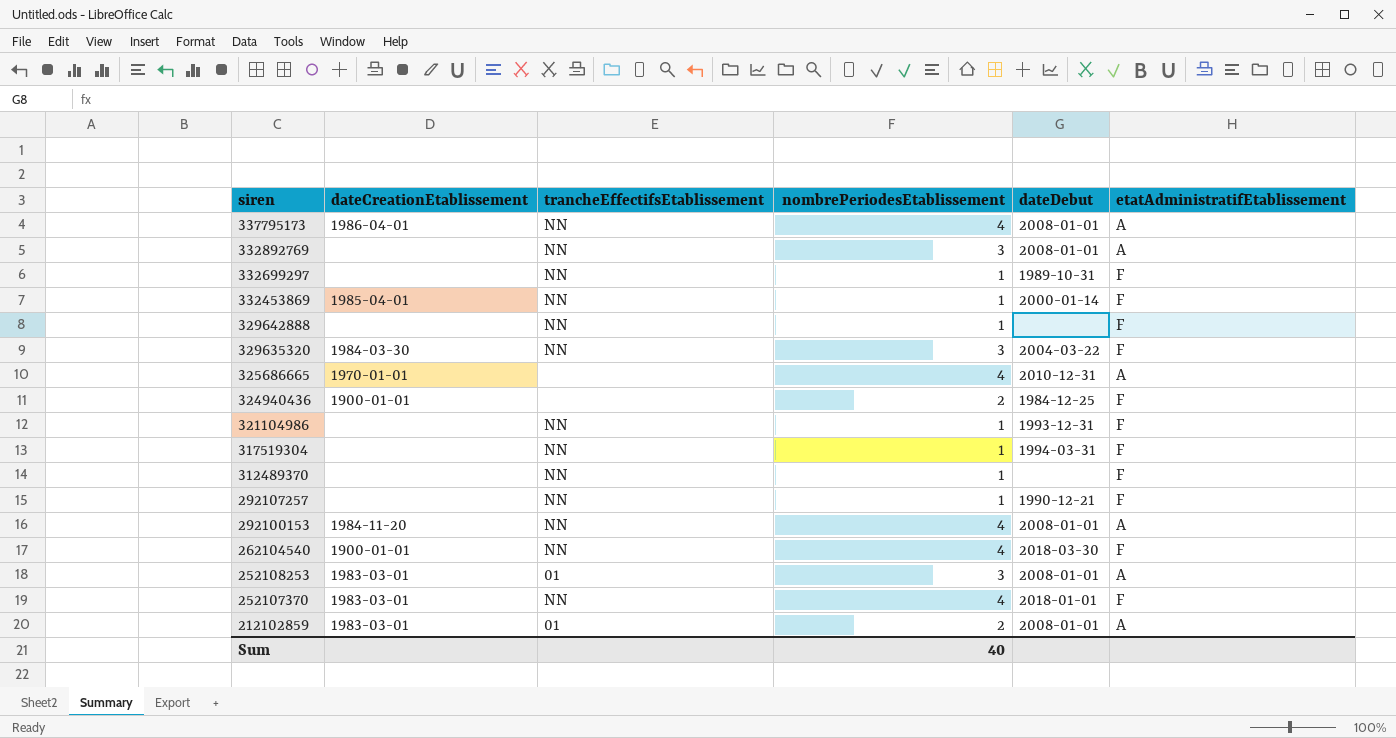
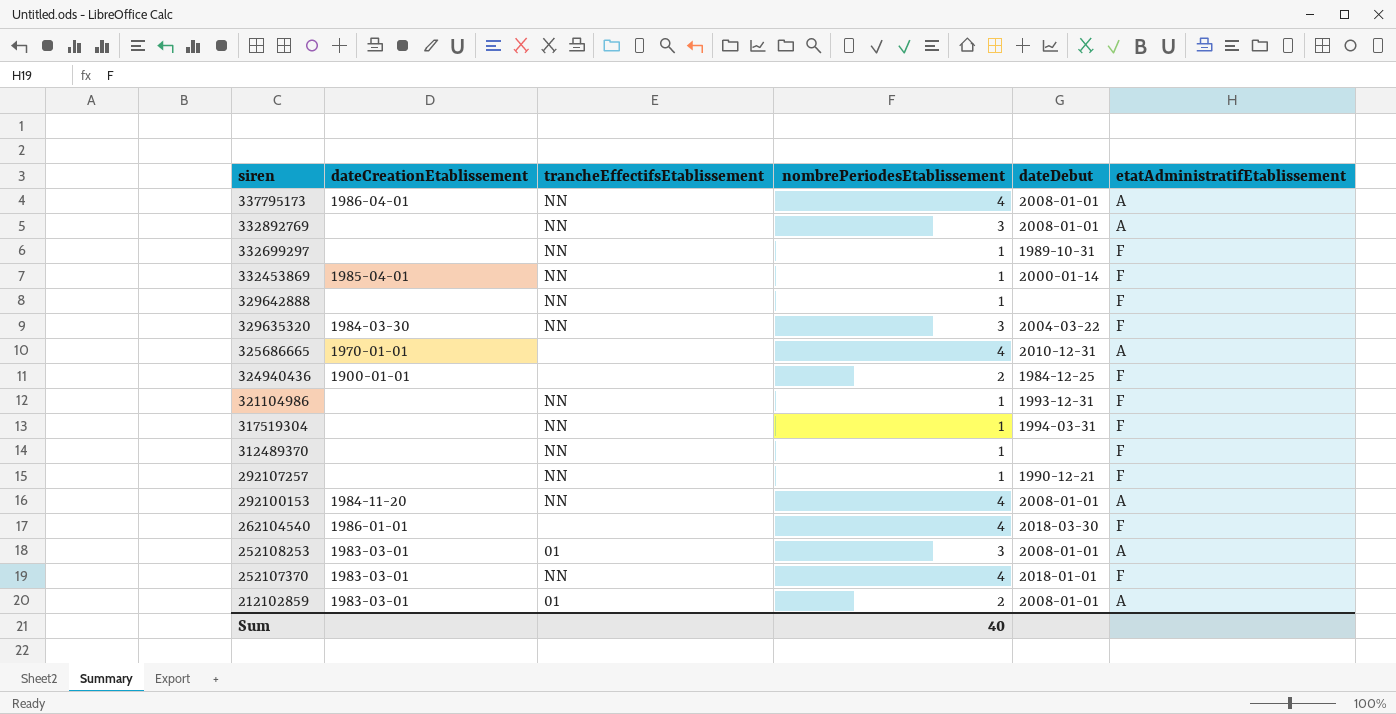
262104540 | dateCreationEtablissement: 1900-01-01 -> 1986-01-01
262104540 | trancheEffectifsEtablissement: NN -> none

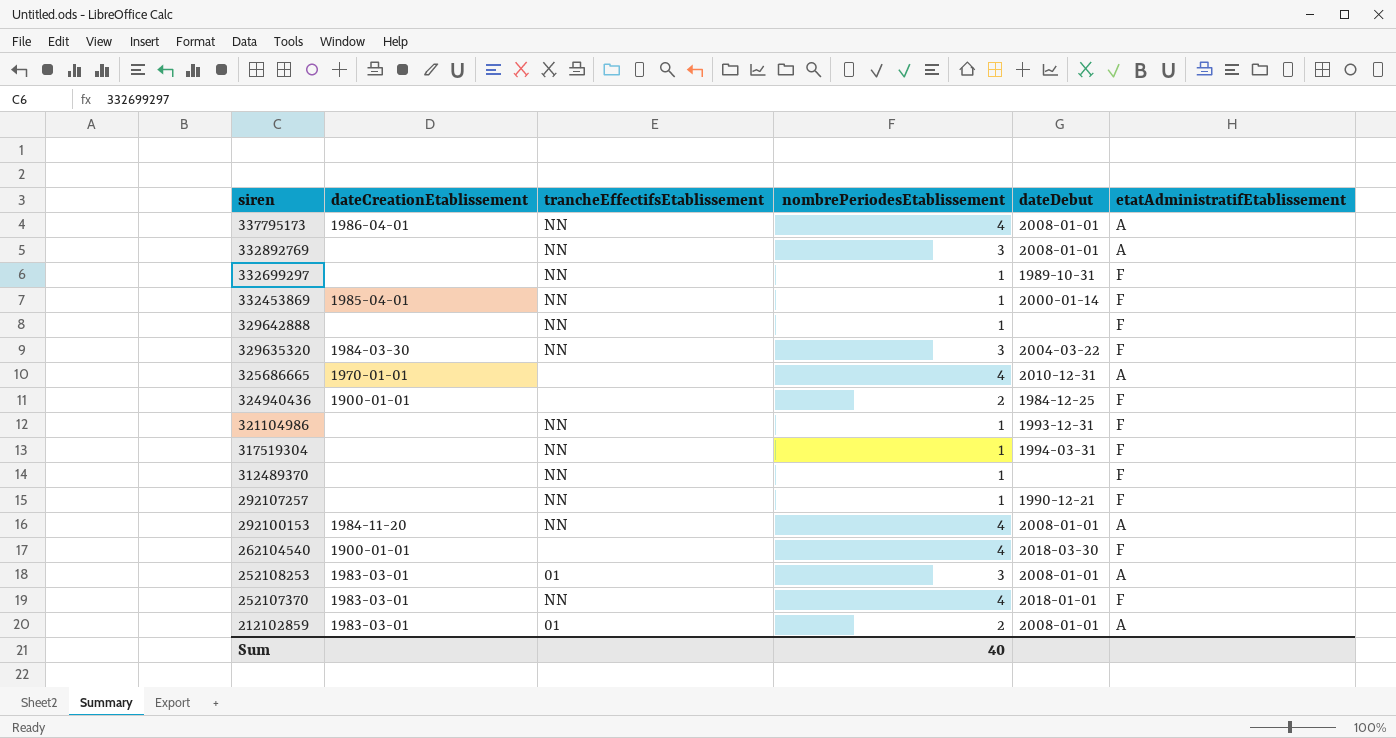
262104540 | dateCreationEtablissement: 1986-01-01 -> 1900-01-01

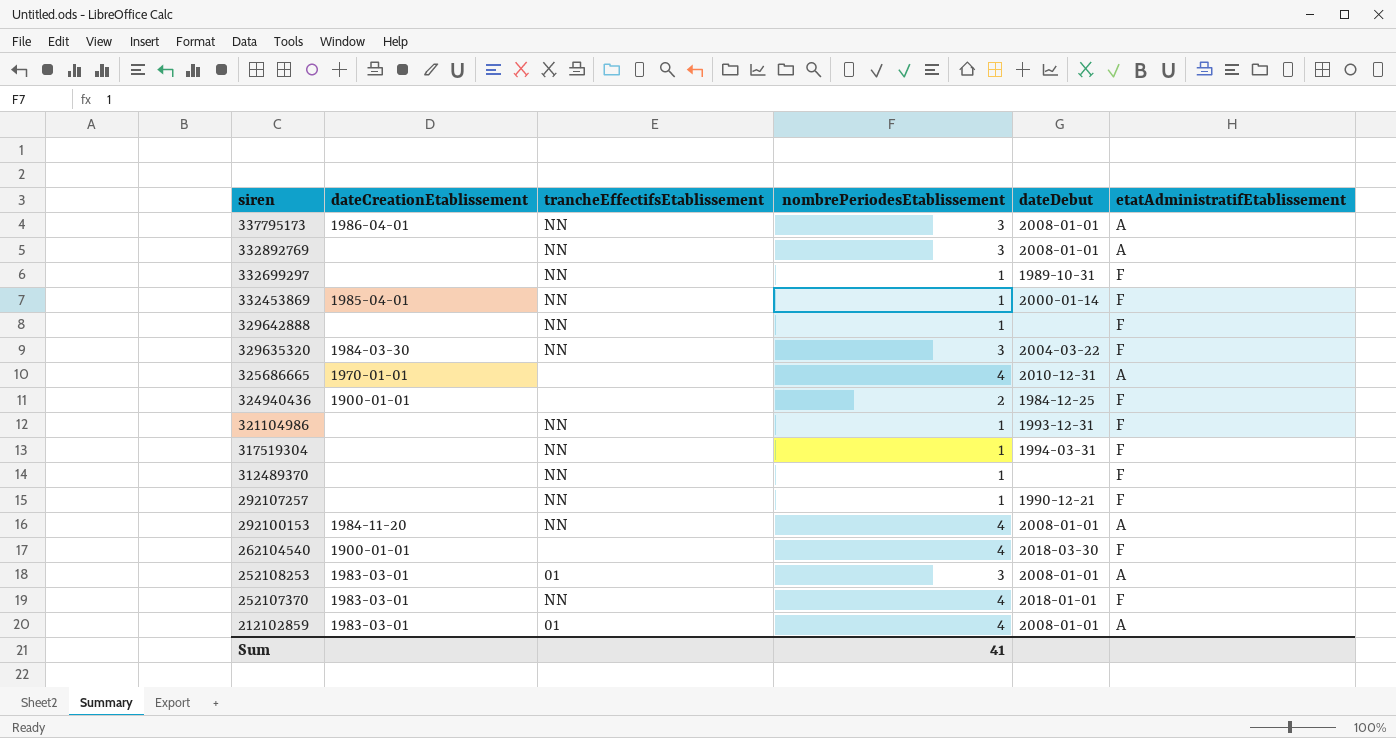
337795173 | nombrePeriodesEtablissement: 4 -> 3
212102859 | nombrePeriodesEtablissement: 2 -> 4
Sum | nombrePeriodesEtablissement: 40 -> 41

